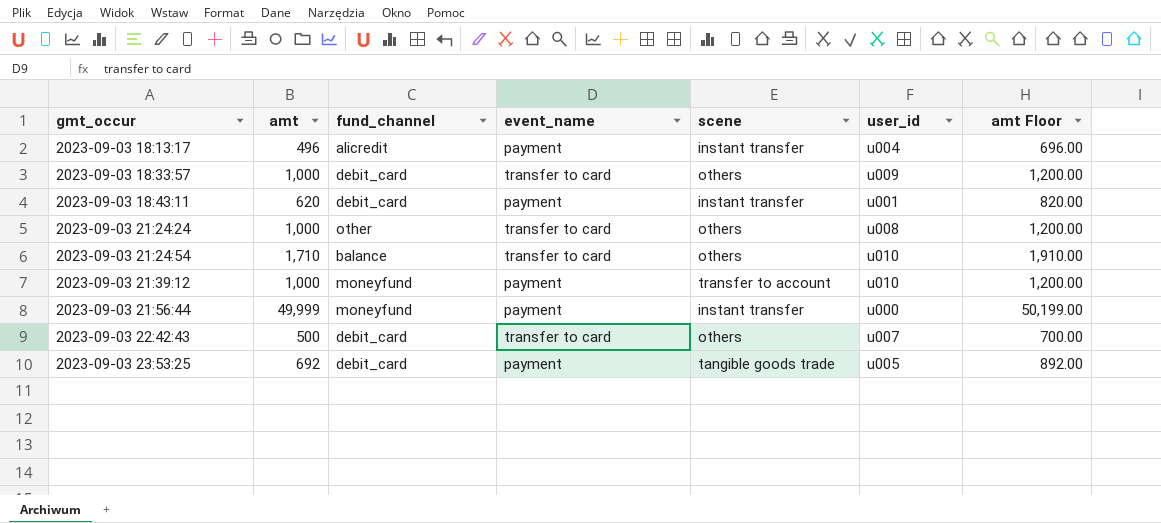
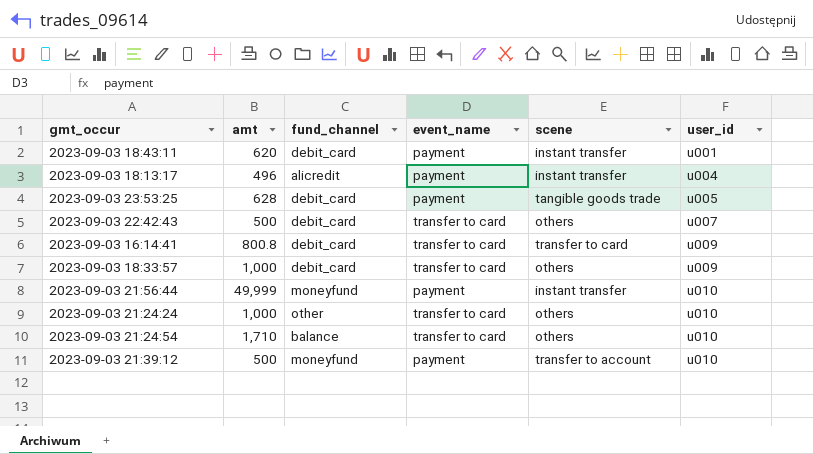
row order: gmt_occur ascending -> user_id ascending
column amt Floor | formula: [amt] + 200 -> none
2023-09-03 23:53:25 | amt: 692 -> 628
row 2023-09-03 16:14:41: none -> 800.8 | debit_card | transfer to card | transfer to card | u009
2023-09-03 21:56:44 | user_id: u000 -> u010
2023-09-03 21:24:24 | user_id: u008 -> u010
2023-09-03 21:39:12 | amt: 1,000 -> 500

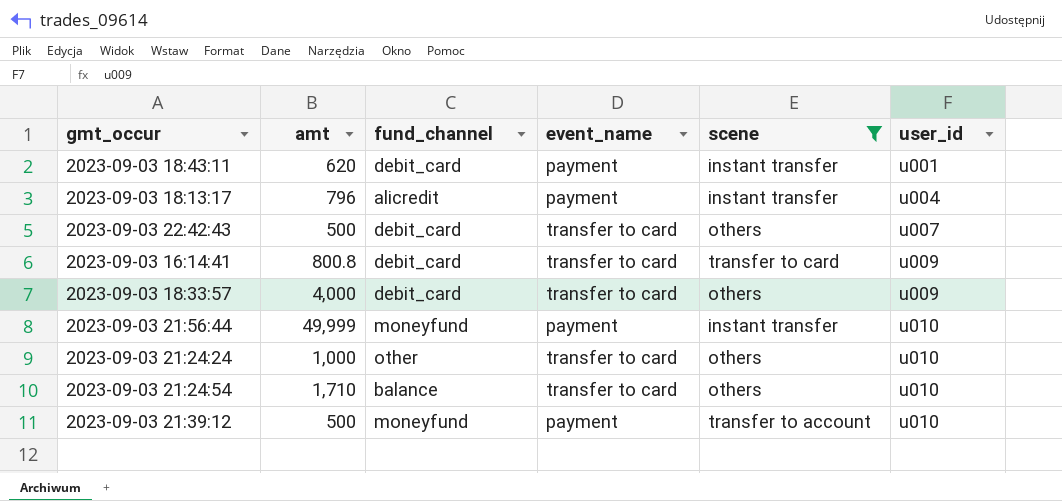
filter: none -> scene != tangible goods trade
2023-09-03 18:13:17 | amt: 496 -> 796
2023-09-03 18:33:57 | amt: 1,000 -> 4,000

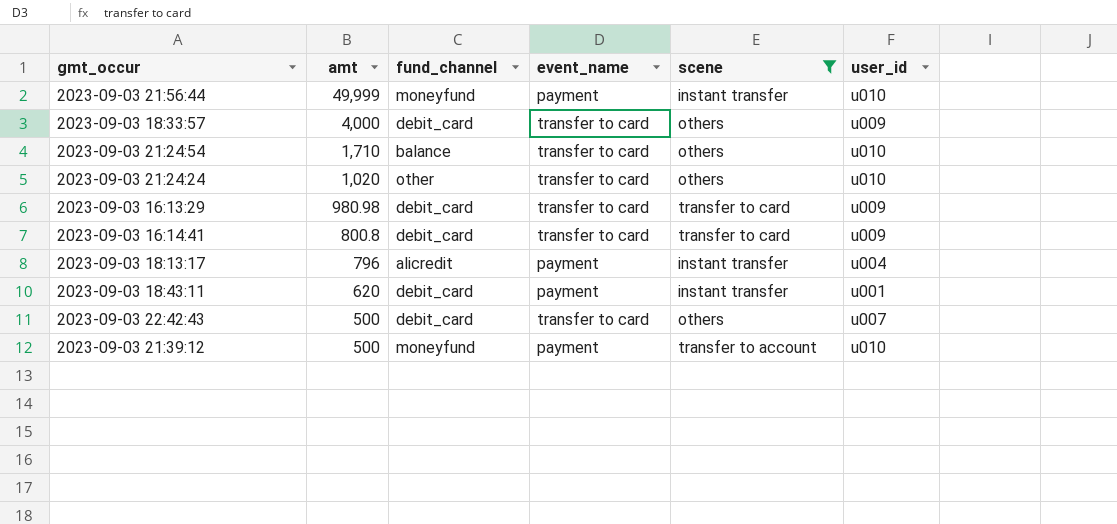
row order: user_id ascending -> amt descending
2023-09-03 21:24:24 | amt: 1,000 -> 1,020
row 2023-09-03 16:13:29: none -> 980.98 | debit_card | transfer to card | transfer to card | u009

